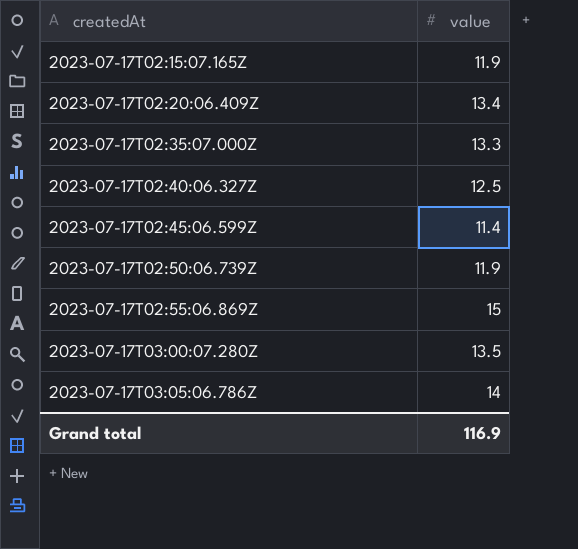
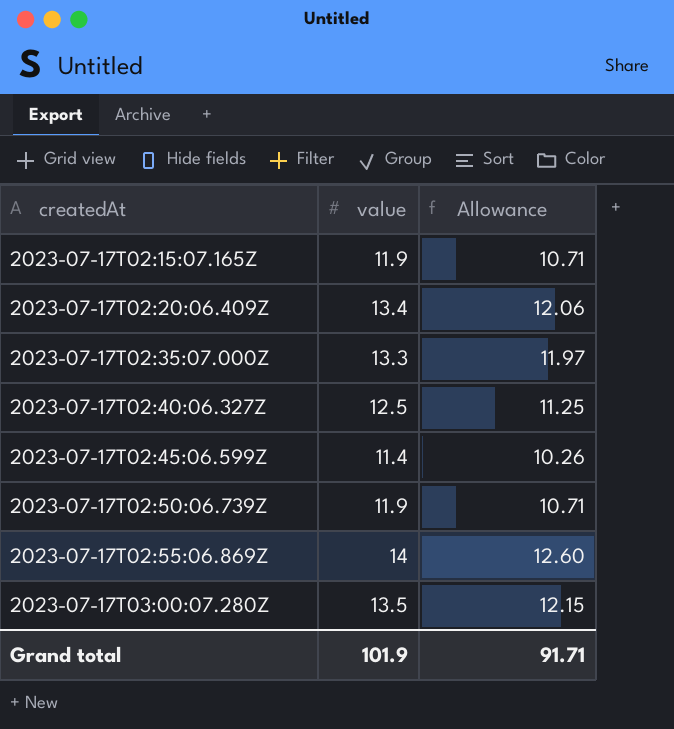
column Allowance | formula: none -> [value] * 0.9
row 2023-07-17T03:05:06.786Z: 14 -> none
2023-07-17T02:55:06.869Z | value: 15 -> 14
Grand total | value: 116.9 -> 101.9

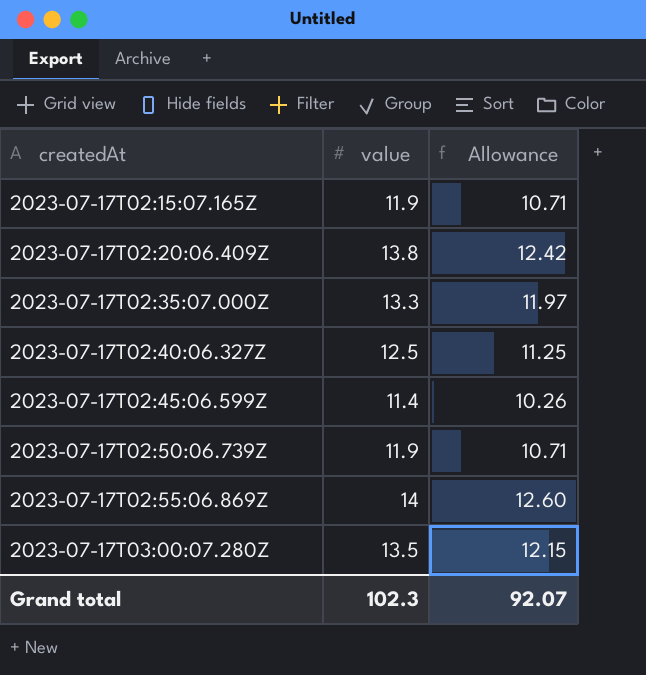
2023-07-17T02:20:06.409Z | value: 13.4 -> 13.8
2023-07-17T02:20:06.409Z | Allowance: 12.06 -> 12.42
Grand total | value: 101.9 -> 102.3
Grand total | Allowance: 91.71 -> 92.07

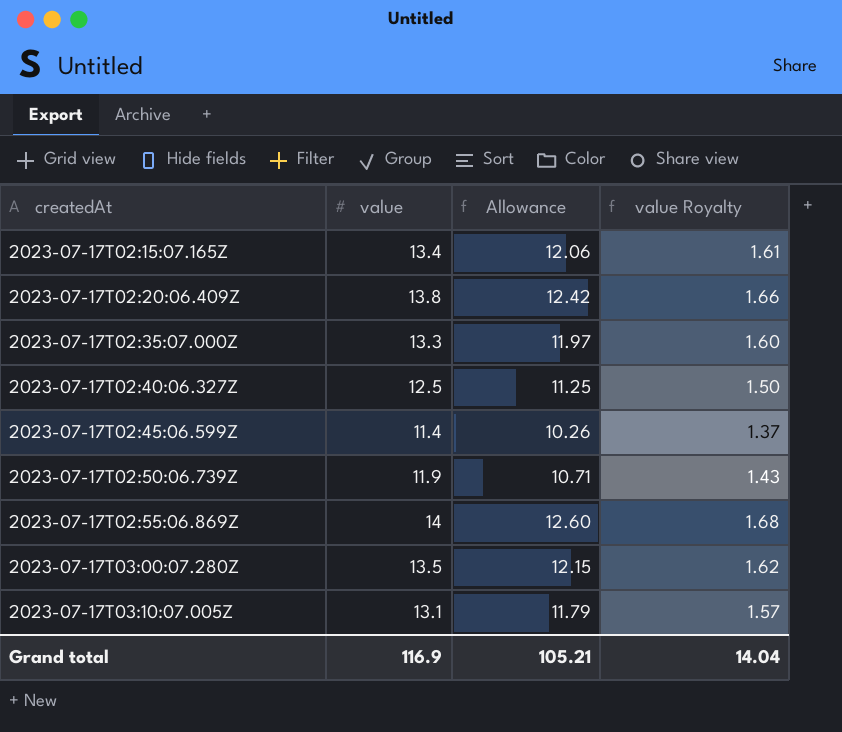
column value Royalty | formula: none -> [value] * 0.12
2023-07-17T02:15:07.165Z | value: 11.9 -> 13.4
2023-07-17T02:15:07.165Z | Allowance: 10.71 -> 12.06
row 2023-07-17T03:10:07.005Z: none -> 13.1 | 11.79 | 1.57
Grand total | value: 102.3 -> 116.9
Grand total | Allowance: 92.07 -> 105.21

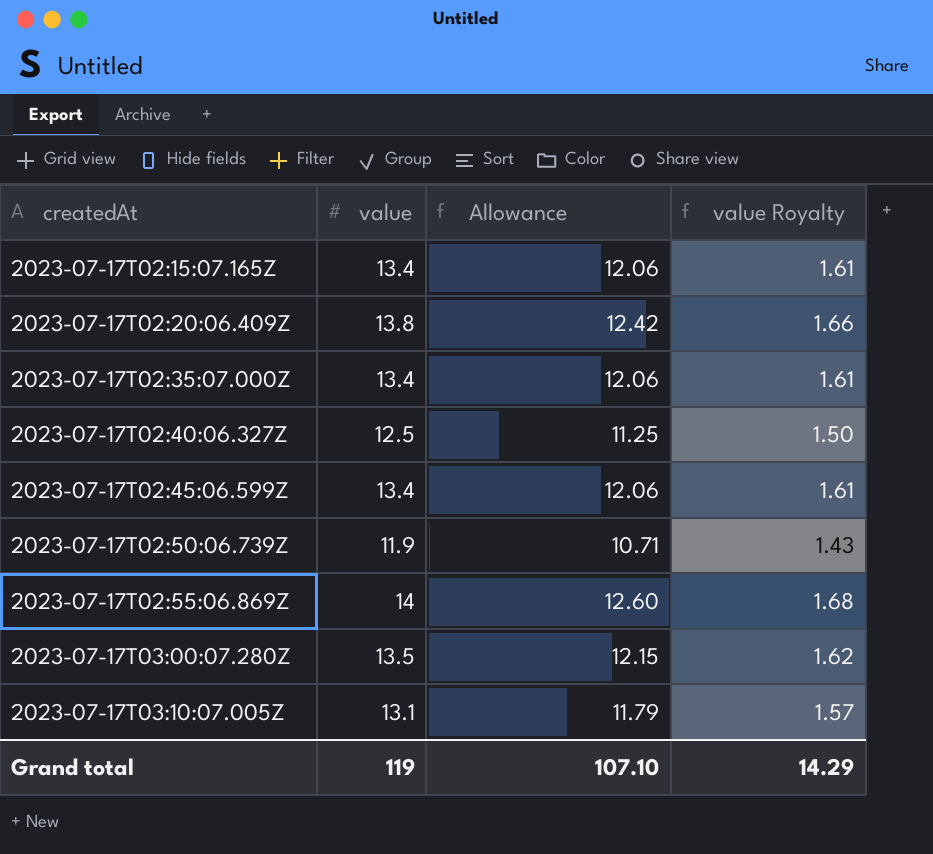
2023-07-17T02:35:07.000Z | value: 13.3 -> 13.4
2023-07-17T02:35:07.000Z | Allowance: 11.97 -> 12.06
2023-07-17T02:35:07.000Z | value Royalty: 1.60 -> 1.61
2023-07-17T02:45:06.599Z | value: 11.4 -> 13.4
2023-07-17T02:45:06.599Z | Allowance: 10.26 -> 12.06
2023-07-17T02:45:06.599Z | value Royalty: 1.37 -> 1.61
Grand total | value: 116.9 -> 119
Grand total | Allowance: 105.21 -> 107.10
Grand total | value Royalty: 14.04 -> 14.29

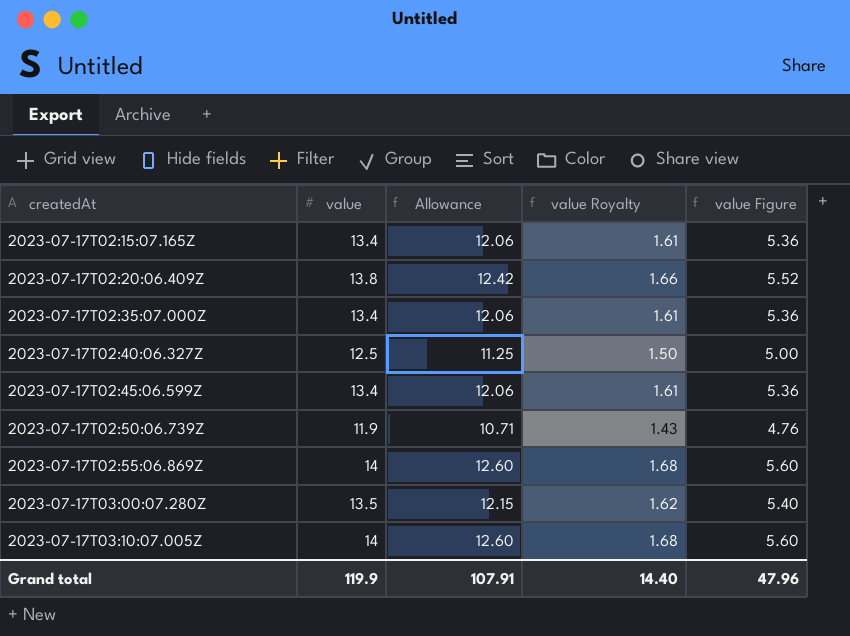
column value Figure | formula: none -> [value] * 0.4
2023-07-17T03:10:07.005Z | value: 13.1 -> 14
2023-07-17T03:10:07.005Z | Allowance: 11.79 -> 12.60
2023-07-17T03:10:07.005Z | value Royalty: 1.57 -> 1.68
Grand total | value: 119 -> 119.9
Grand total | Allowance: 107.10 -> 107.91
Grand total | value Royalty: 14.29 -> 14.40

